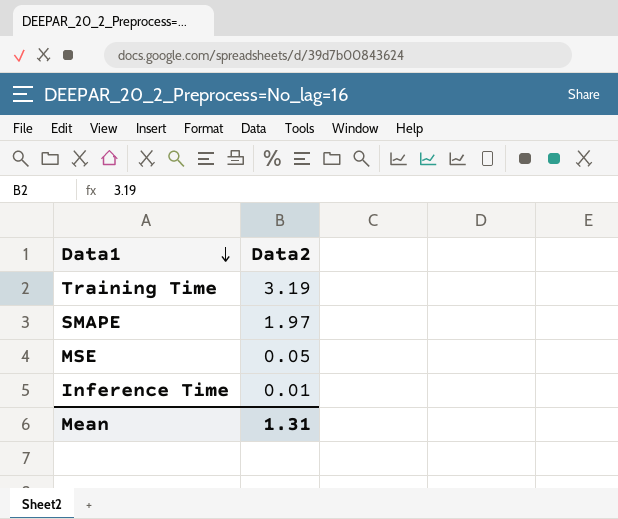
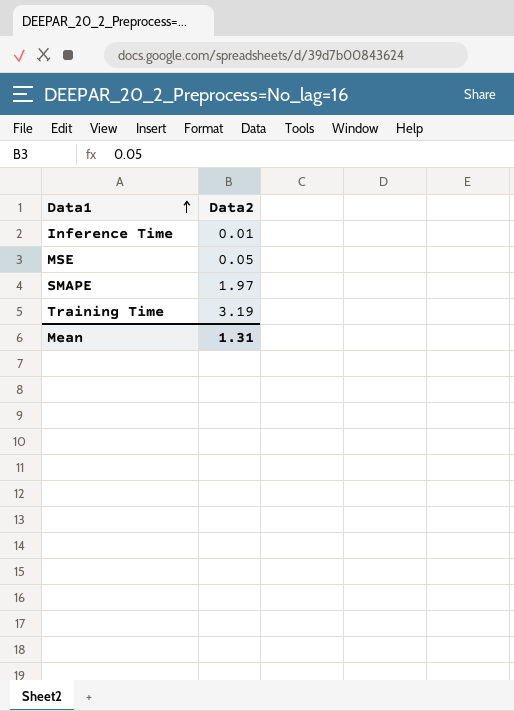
row order: Data1 descending -> Data1 ascending

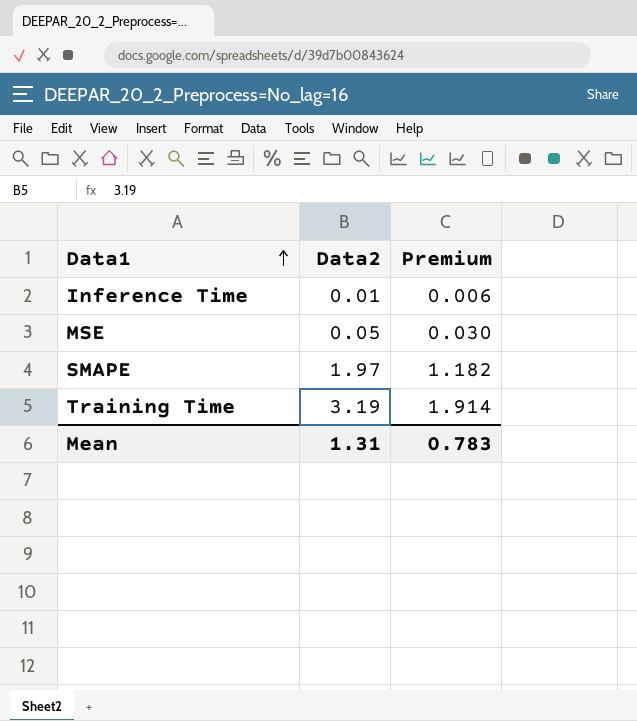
column Premium | formula: none -> [Data2] * 0.6

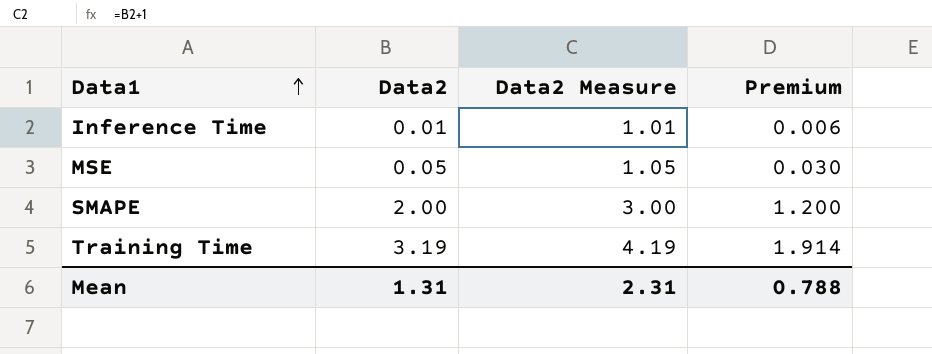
column Data2 Measure | formula: none -> [Data2] + 1
SMAPE | Data2: 1.97 -> 2.00
SMAPE | Premium: 1.182 -> 1.200
Mean | Premium: 0.783 -> 0.788

